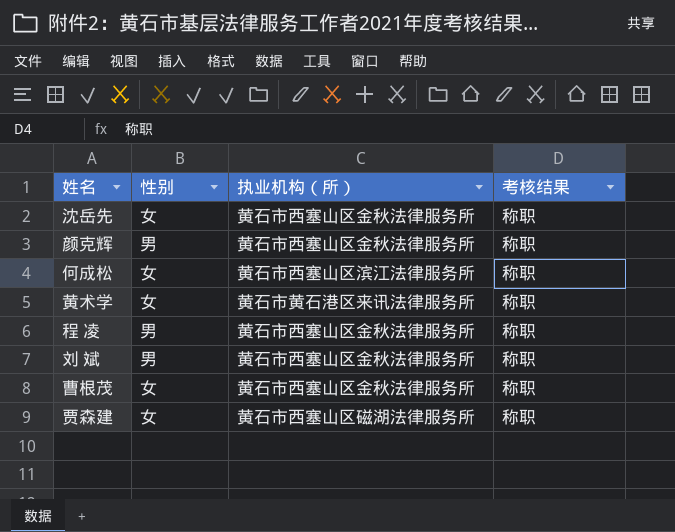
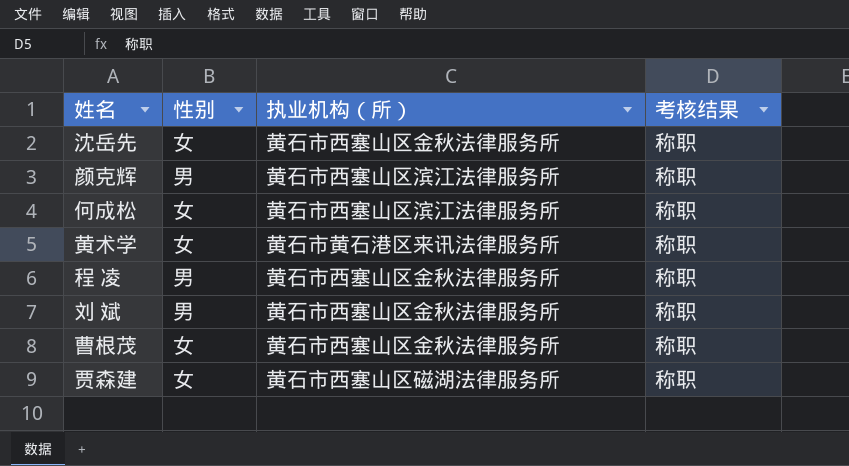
颜克辉 | 执业机构（所）: 黄石市西塞山区金秋法律服务所 -> 黄石市西塞山区滨江法律服务所

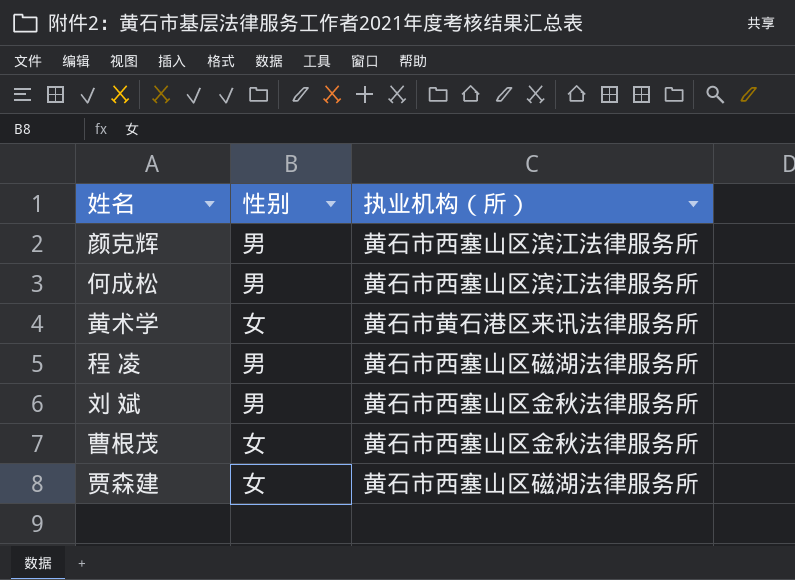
column 考核结果 | position: 4 -> none
row 沈岳先: 女 | 黄石市西塞山区金秋法律服务所 | 称职 -> none
何成松 | 性别: 女 -> 男
程 凌 | 执业机构（所）: 黄石市西塞山区金秋法律服务所 -> 黄石市西塞山区磁湖法律服务所

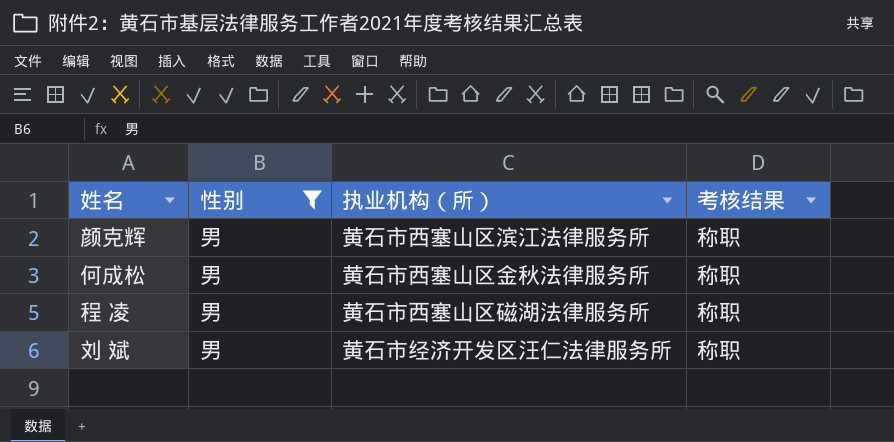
filter: none -> 性别 = 男
column 考核结果 | position: none -> 4
何成松 | 执业机构（所）: 黄石市西塞山区滨江法律服务所 -> 黄石市西塞山区金秋法律服务所
刘 斌 | 执业机构（所）: 黄石市西塞山区金秋法律服务所 -> 黄石市经济开发区汪仁法律服务所

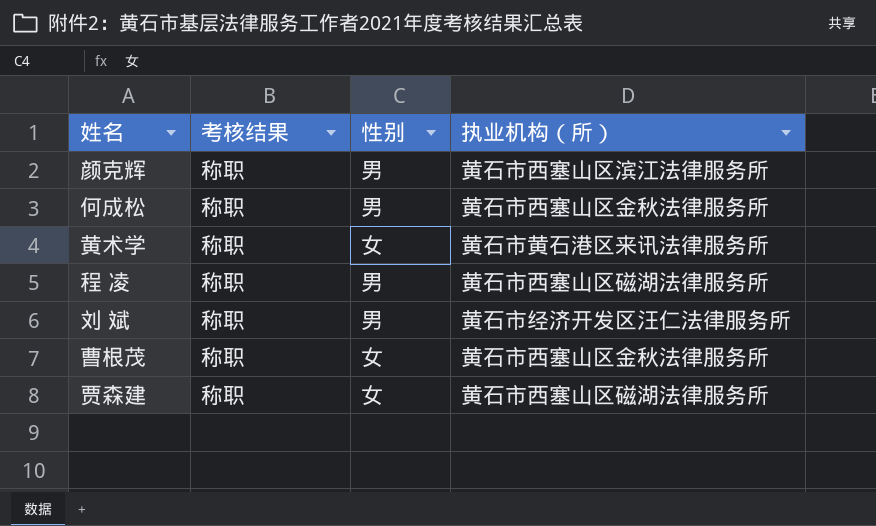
filter: 性别 = 男 -> none
column 考核结果 | position: 4 -> 2

